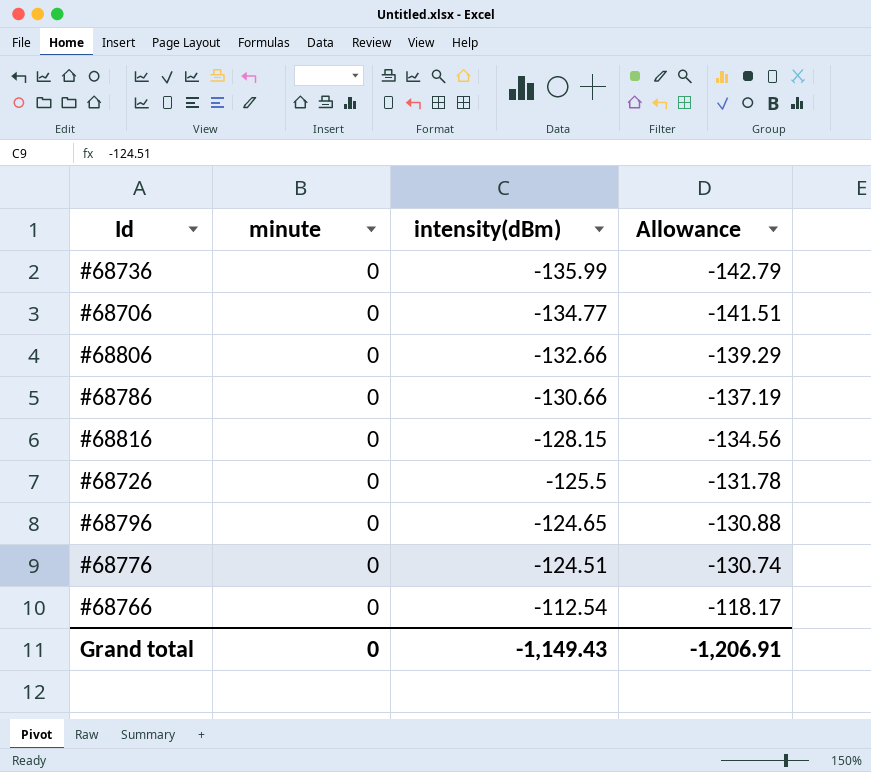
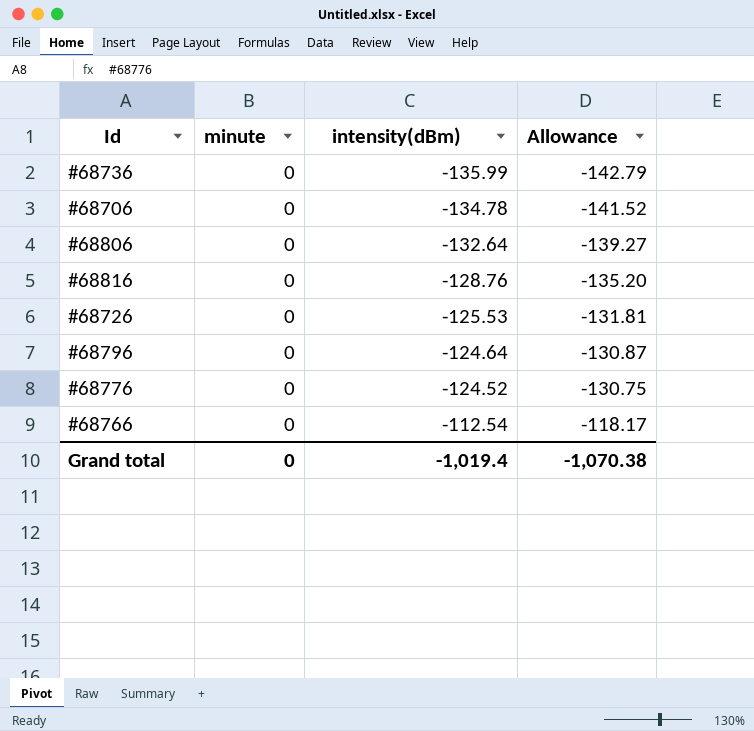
row #68786: 0 | -130.66 | -137.19 -> none
#68706 | intensity(dBm): -134.77 -> -134.78
#68706 | Allowance: -141.51 -> -141.52
#68806 | intensity(dBm): -132.66 -> -132.64
#68806 | Allowance: -139.29 -> -139.27
#68816 | intensity(dBm): -128.15 -> -128.76
#68816 | Allowance: -134.56 -> -135.20
#68726 | intensity(dBm): -125.5 -> -125.53
#68726 | Allowance: -131.78 -> -131.81
#68796 | intensity(dBm): -124.65 -> -124.64
#68796 | Allowance: -130.88 -> -130.87
#68776 | intensity(dBm): -124.51 -> -124.52
#68776 | Allowance: -130.74 -> -130.75
Grand total | intensity(dBm): -1,149.43 -> -1,019.4
Grand total | Allowance: -1,206.91 -> -1,070.38

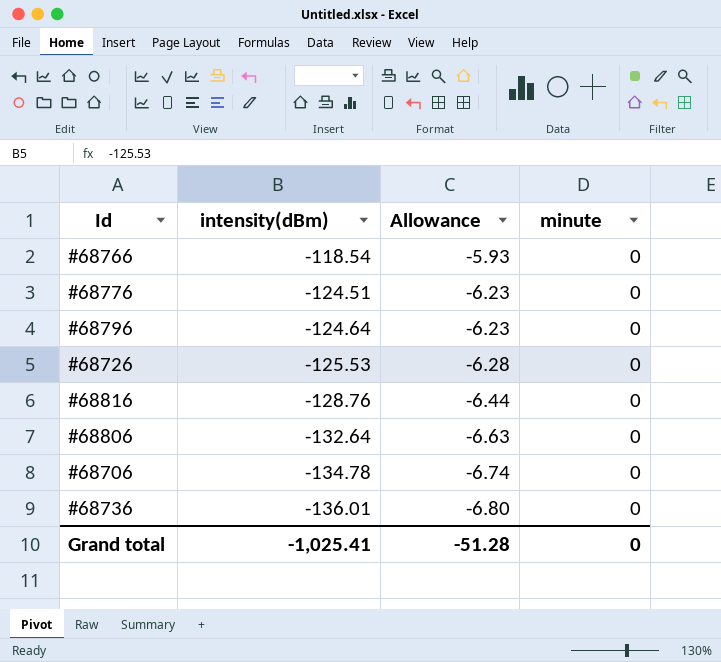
row order: intensity(dBm) ascending -> intensity(dBm) descending
column Allowance | formula: [intensity(dBm)] * 1.05 -> [intensity(dBm)] * 0.05
column minute | position: 2 -> 4
#68766 | intensity(dBm): -112.54 -> -118.54
#68776 | intensity(dBm): -124.52 -> -124.51
#68736 | intensity(dBm): -135.99 -> -136.01
Grand total | intensity(dBm): -1,019.4 -> -1,025.41
Grand total | Allowance: -1,070.38 -> -51.28

